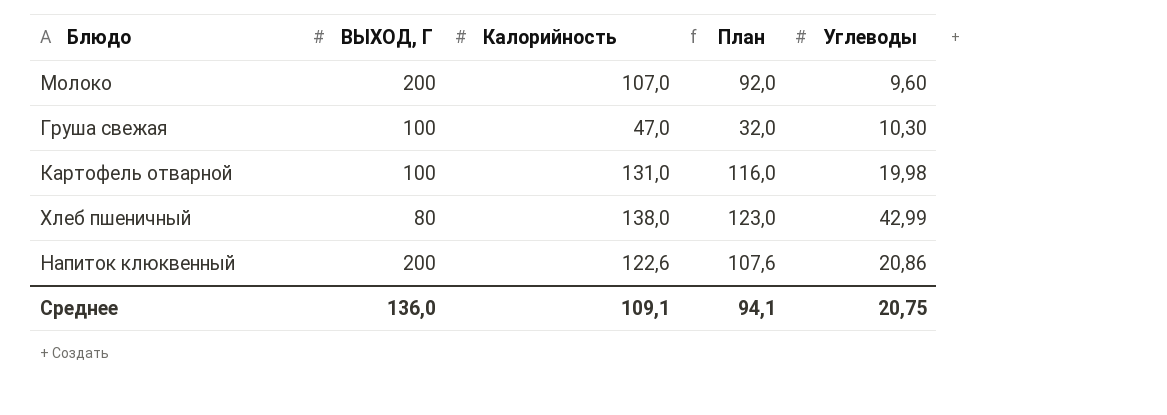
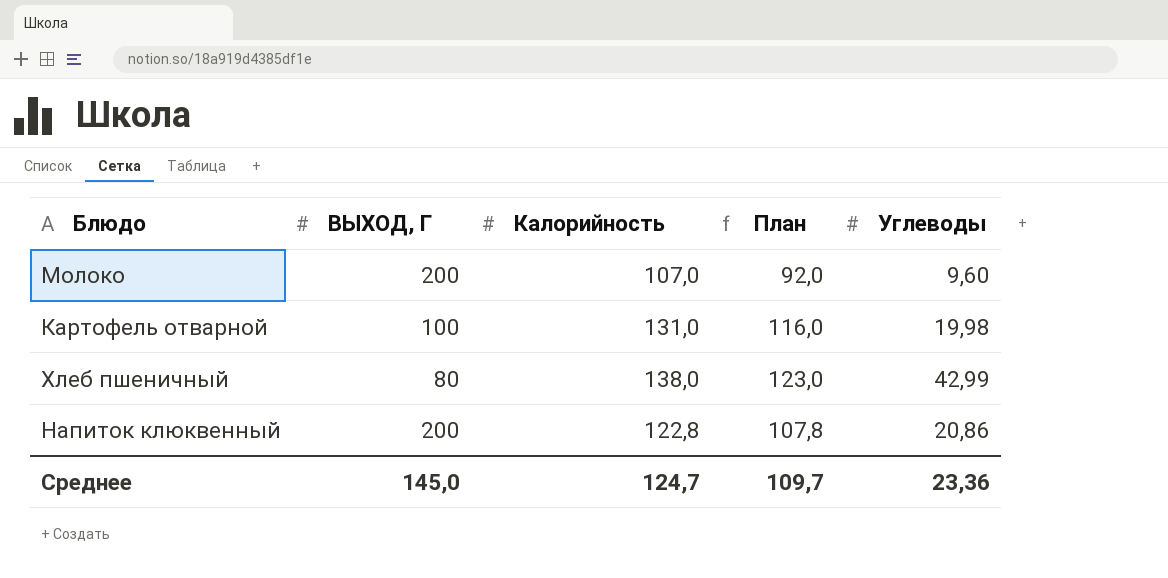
row Груша свежая: 100 | 47,0 | 32,0 | 10,30 -> none
Напиток клюквенный | Калорийность: 122,6 -> 122,8
Напиток клюквенный | План: 107,6 -> 107,8
Среднее | ВЫХОД, Г: 136,0 -> 145,0
Среднее | Калорийность: 109,1 -> 124,7
Среднее | План: 94,1 -> 109,7
Среднее | Углеводы: 20,75 -> 23,36

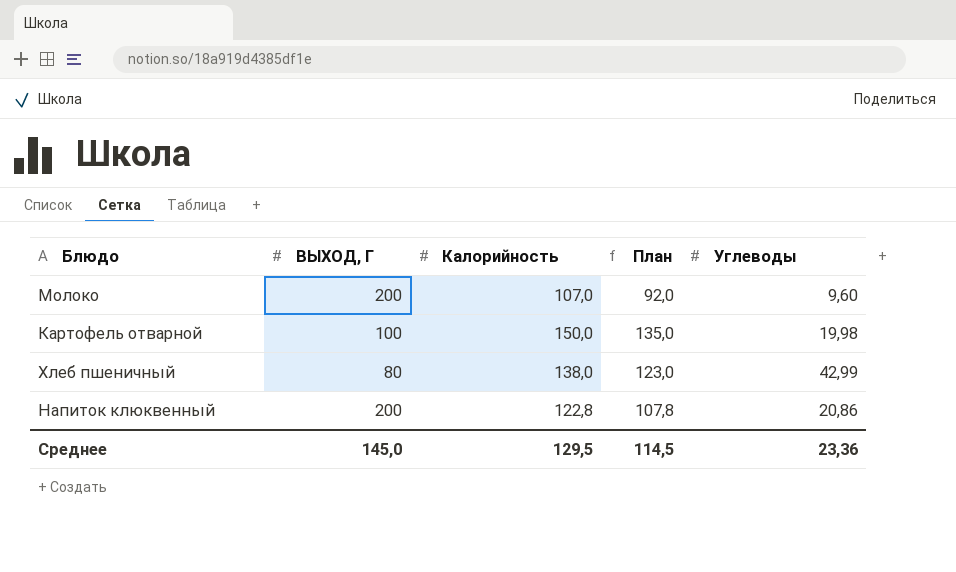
Картофель отварной | Калорийность: 131,0 -> 150,0
Картофель отварной | План: 116,0 -> 135,0
Среднее | Калорийность: 124,7 -> 129,5
Среднее | План: 109,7 -> 114,5

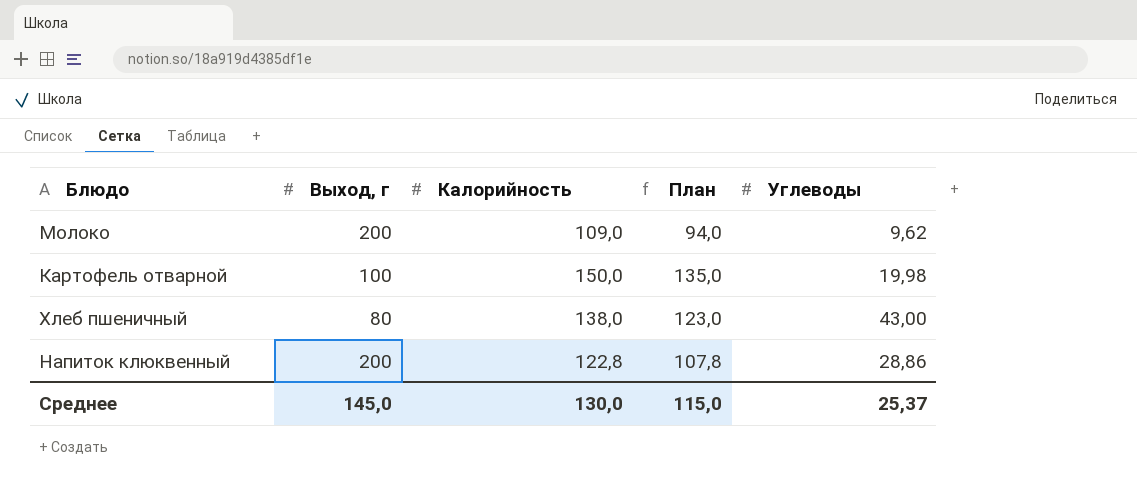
column name: ВЫХОД, Г -> Выход, г
Молоко | Калорийность: 107,0 -> 109,0
Молоко | План: 92,0 -> 94,0
Молоко | Углеводы: 9,60 -> 9,62
Хлеб пшеничный | Углеводы: 42,99 -> 43,00
Напиток клюквенный | Углеводы: 20,86 -> 28,86
Среднее | Калорийность: 129,5 -> 130,0
Среднее | План: 114,5 -> 115,0
Среднее | Углеводы: 23,36 -> 25,37

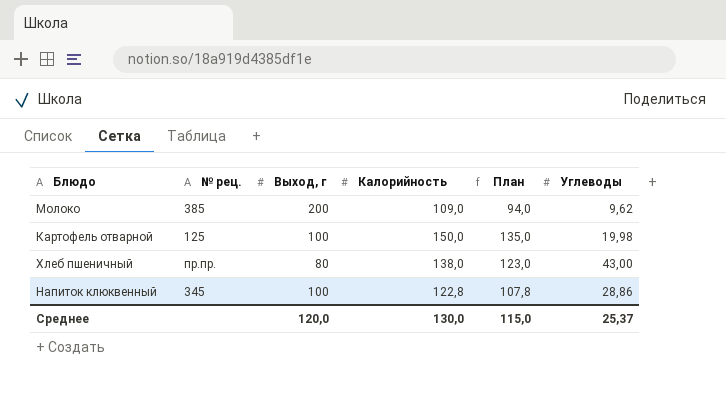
column № рец. | position: none -> 2
Напиток клюквенный | Выход, г: 200 -> 100
Среднее | Выход, г: 145,0 -> 120,0

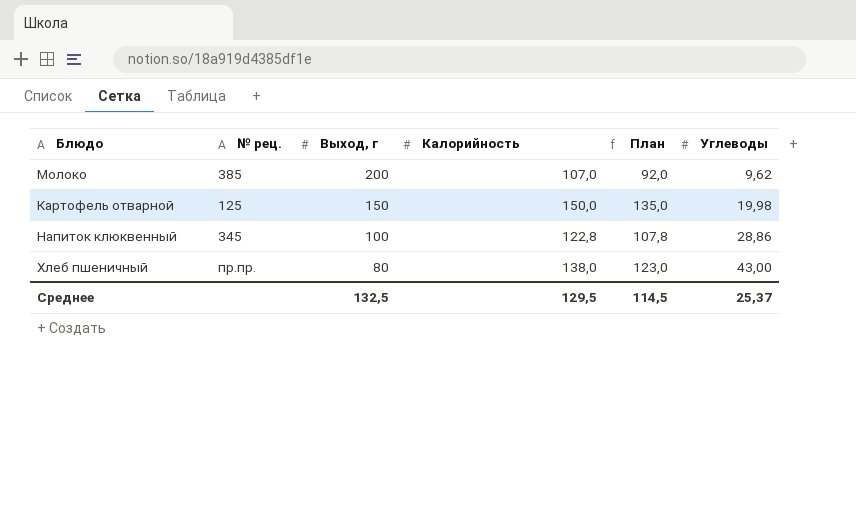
row order: none -> Выход, г descending
Молоко | Калорийность: 109,0 -> 107,0
Молоко | План: 94,0 -> 92,0
Картофель отварной | Выход, г: 100 -> 150
Среднее | Выход, г: 120,0 -> 132,5
Среднее | Калорийность: 130,0 -> 129,5
Среднее | План: 115,0 -> 114,5

